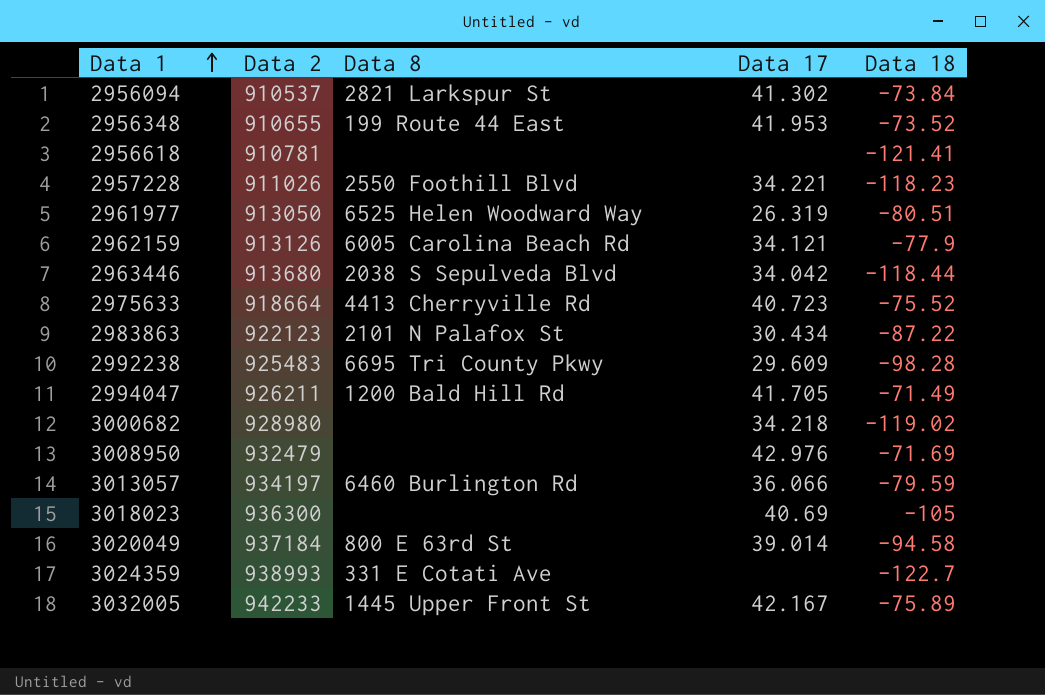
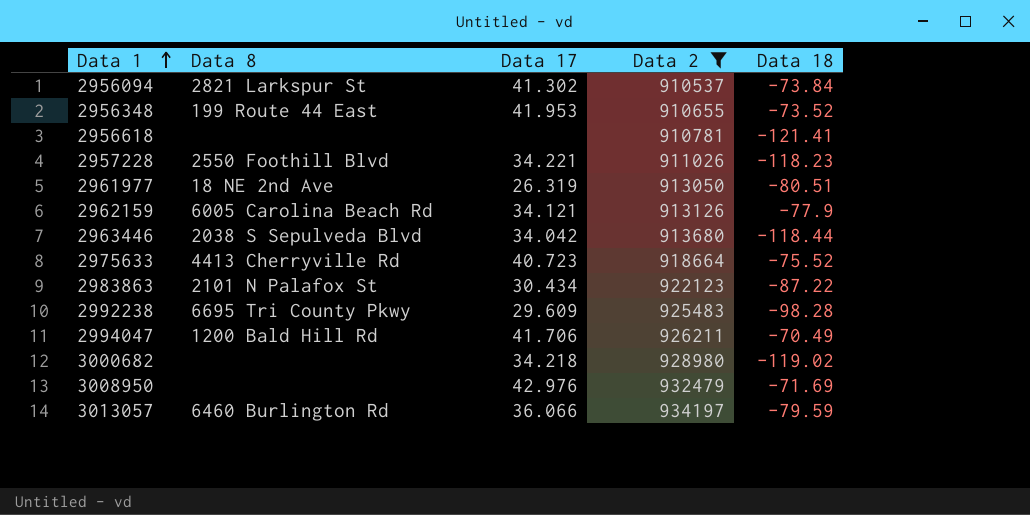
filter: none -> Data 2 <= 934197
column Data 2 | position: 2 -> 4
2961977 | Data 8: 6525 Helen Woodward Way -> 18 NE 2nd Ave
2994047 | Data 17: 41.705 -> 41.706
2994047 | Data 18: -71.49 -> -70.49

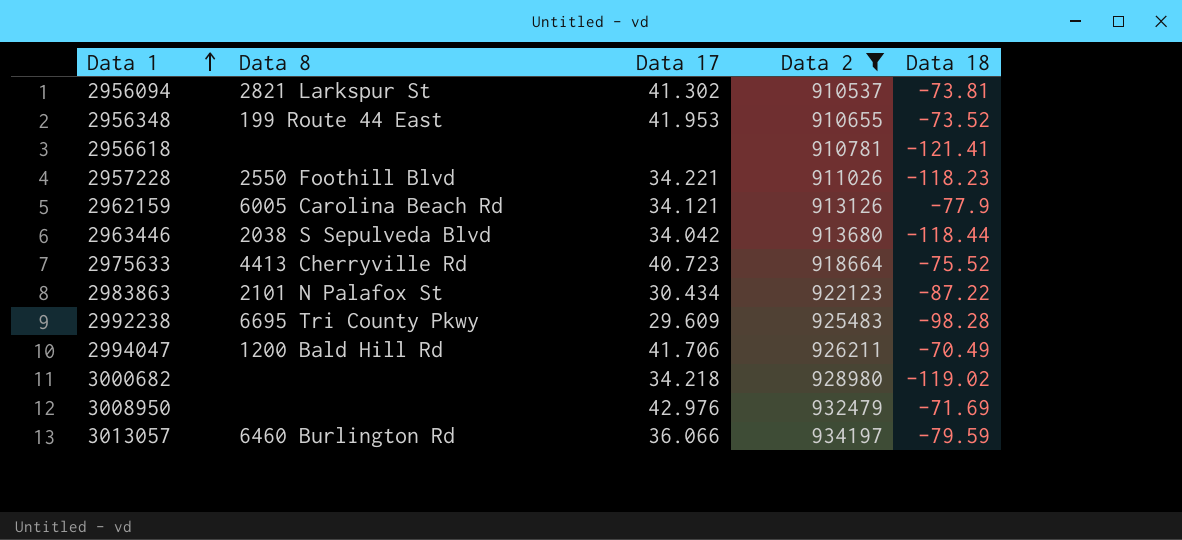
row 2961977: 18 NE 2nd Ave | 26.319 | 913050 | -80.51 -> none
2956094 | Data 18: -73.84 -> -73.81

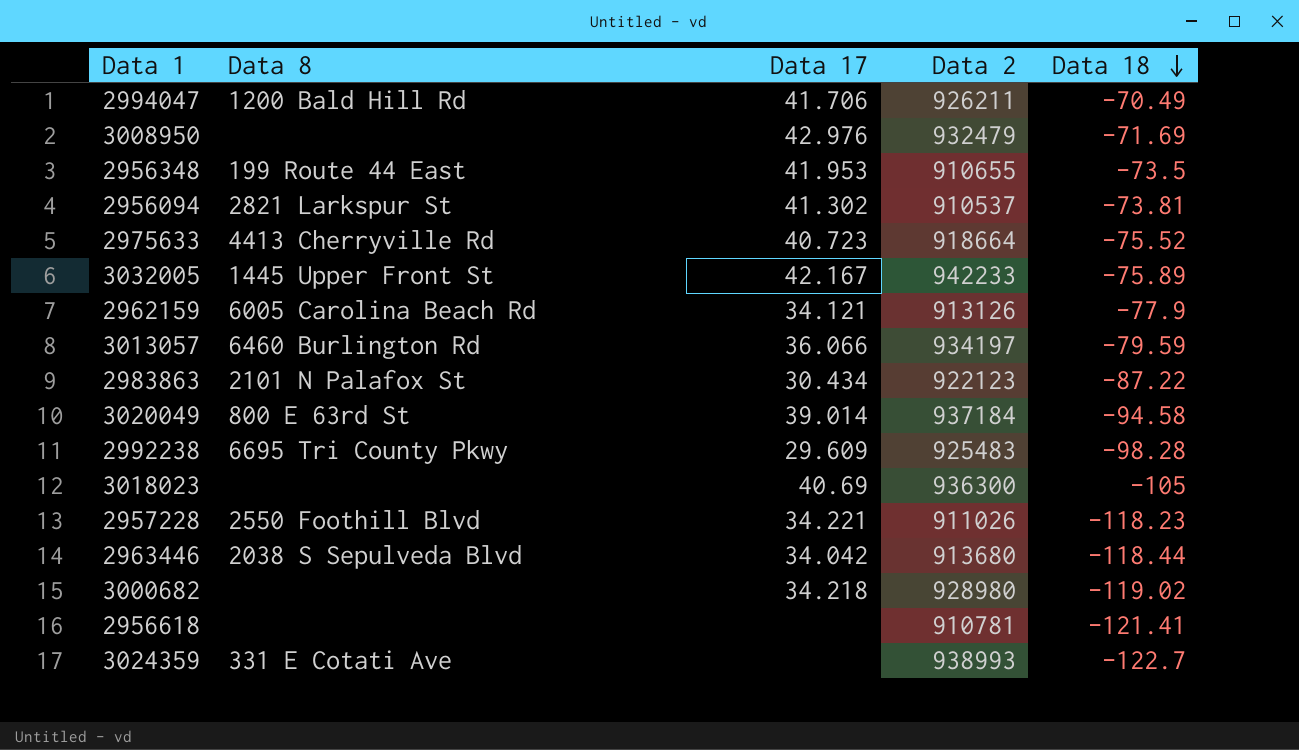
filter: Data 2 <= 934197 -> none
row order: Data 1 ascending -> Data 18 descending
2956348 | Data 18: -73.52 -> -73.5

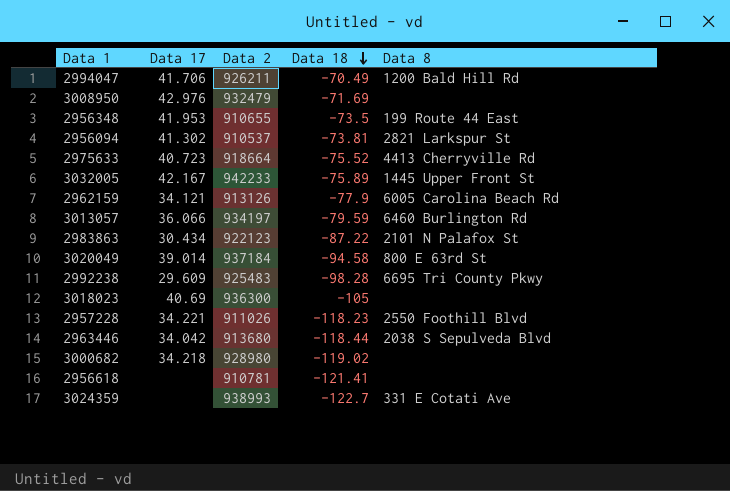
column Data 8 | position: 2 -> 5

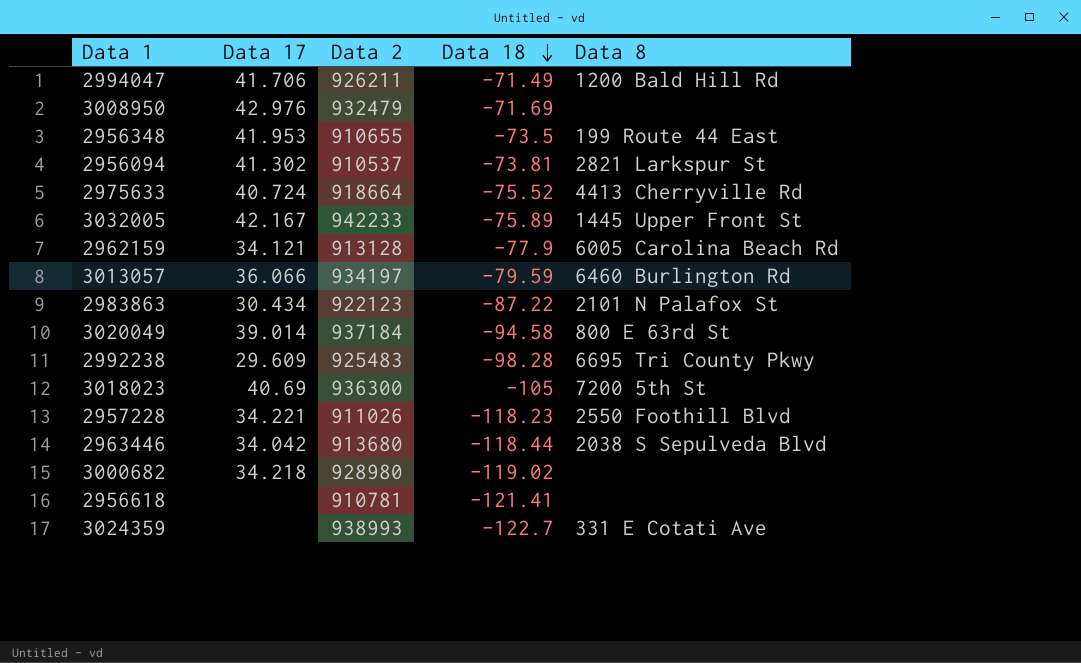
2994047 | Data 18: -70.49 -> -71.49
2975633 | Data 17: 40.723 -> 40.724
2962159 | Data 2: 913126 -> 913128
3018023 | Data 8: none -> 7200 5th St

